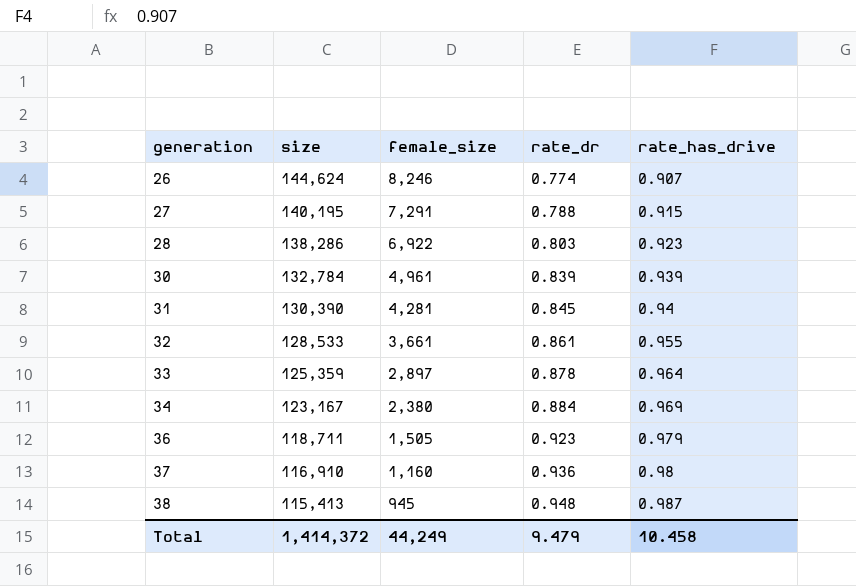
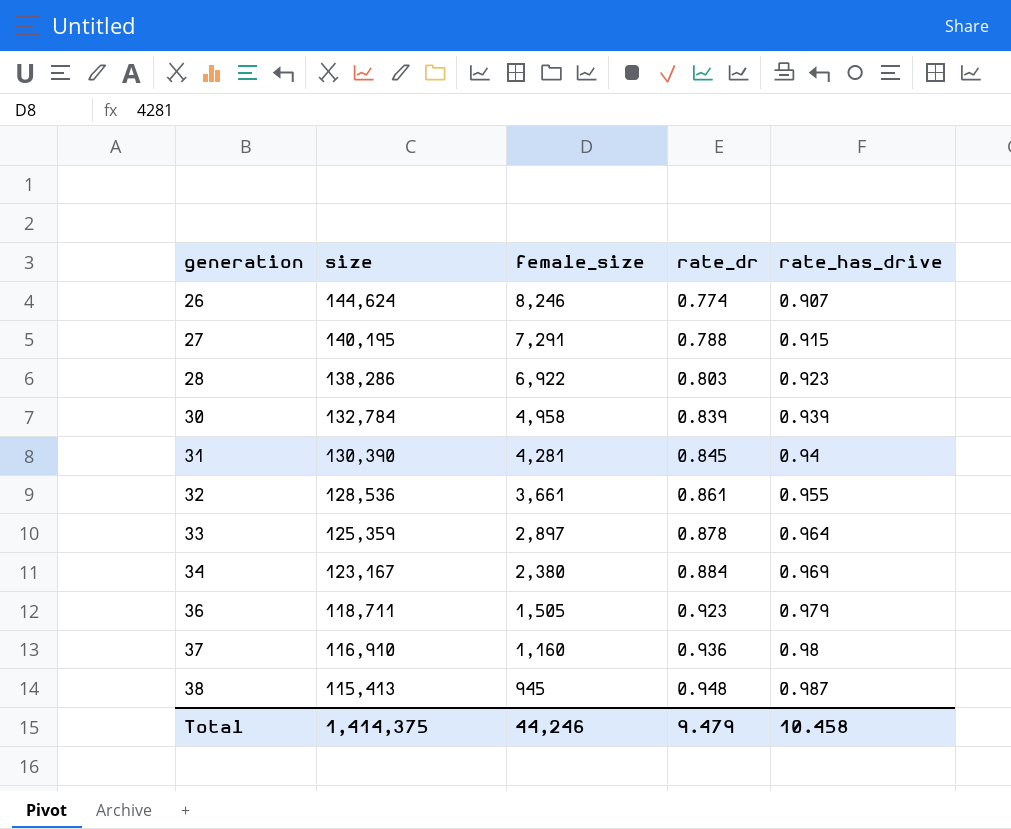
30 | female_size: 4,961 -> 4,958
32 | size: 128,533 -> 128,536
Total | size: 1,414,372 -> 1,414,375
Total | female_size: 44,249 -> 44,246

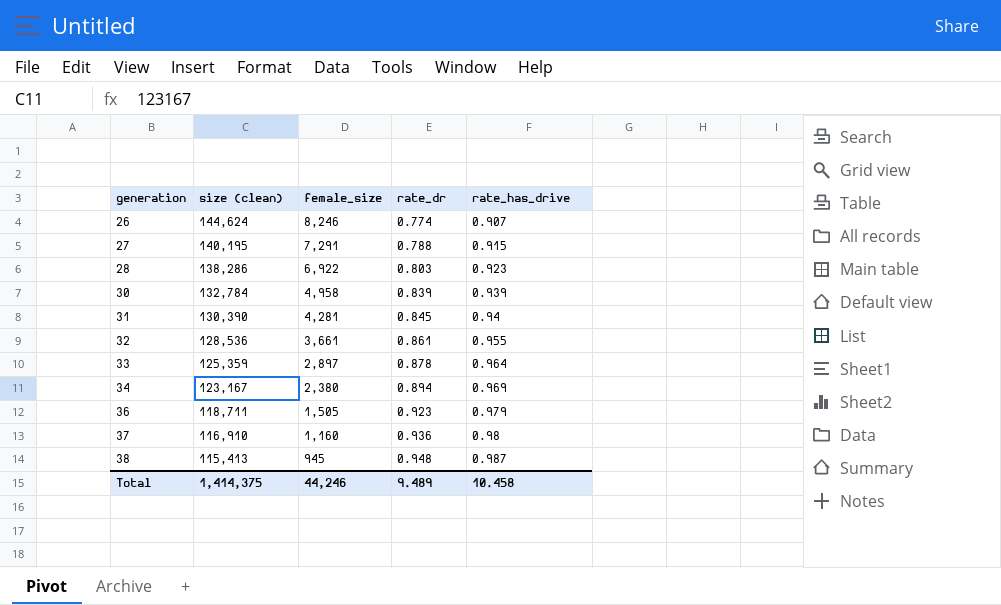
column name: size -> size (clean)
34 | rate_dr: 0.884 -> 0.894
Total | rate_dr: 9.479 -> 9.489

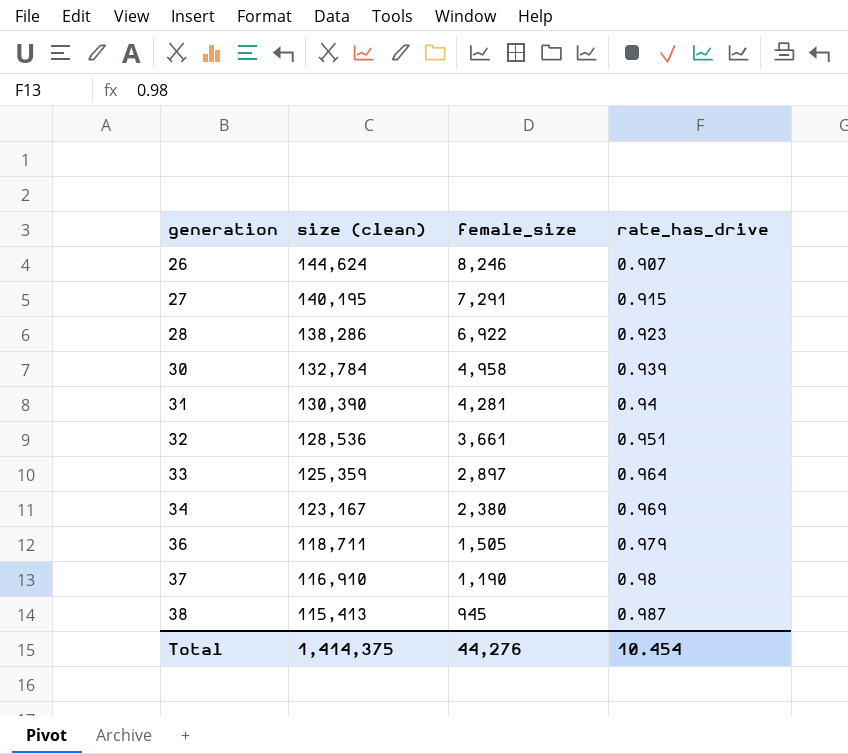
column rate_dr | position: 4 -> none
32 | rate_has_drive: 0.955 -> 0.951
37 | female_size: 1,160 -> 1,190
Total | female_size: 44,246 -> 44,276
Total | rate_has_drive: 10.458 -> 10.454

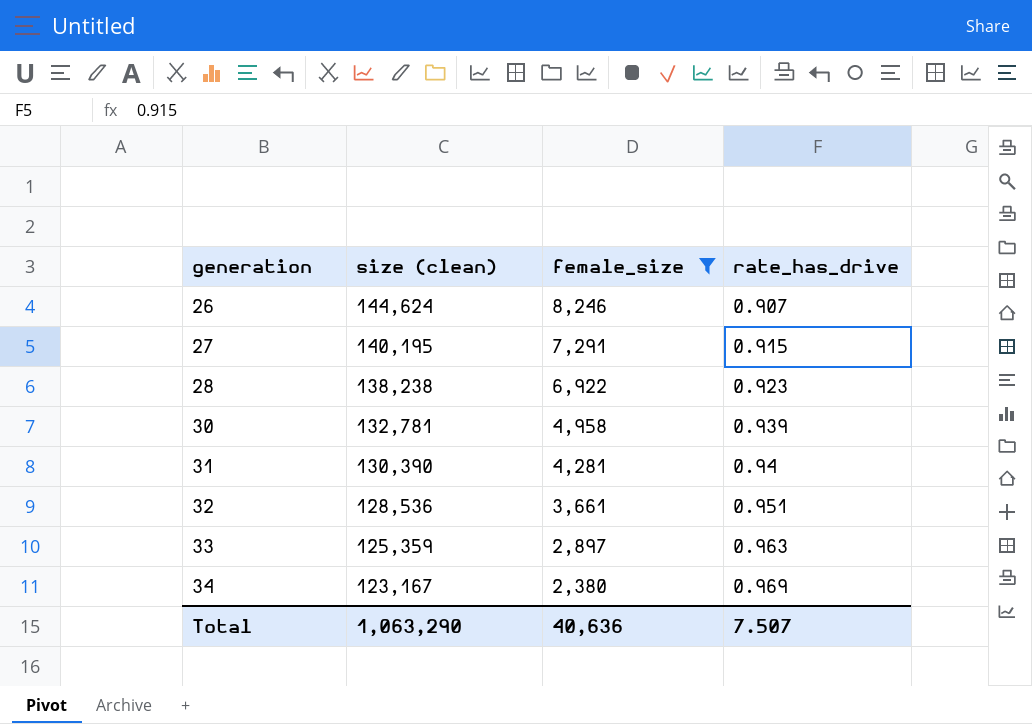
filter: none -> female_size >= 2,380
28 | size (clean): 138,286 -> 138,238
30 | size (clean): 132,784 -> 132,781
33 | rate_has_drive: 0.964 -> 0.963
Total | size (clean): 1,414,375 -> 1,063,290
Total | female_size: 44,276 -> 40,636
Total | rate_has_drive: 10.454 -> 7.507

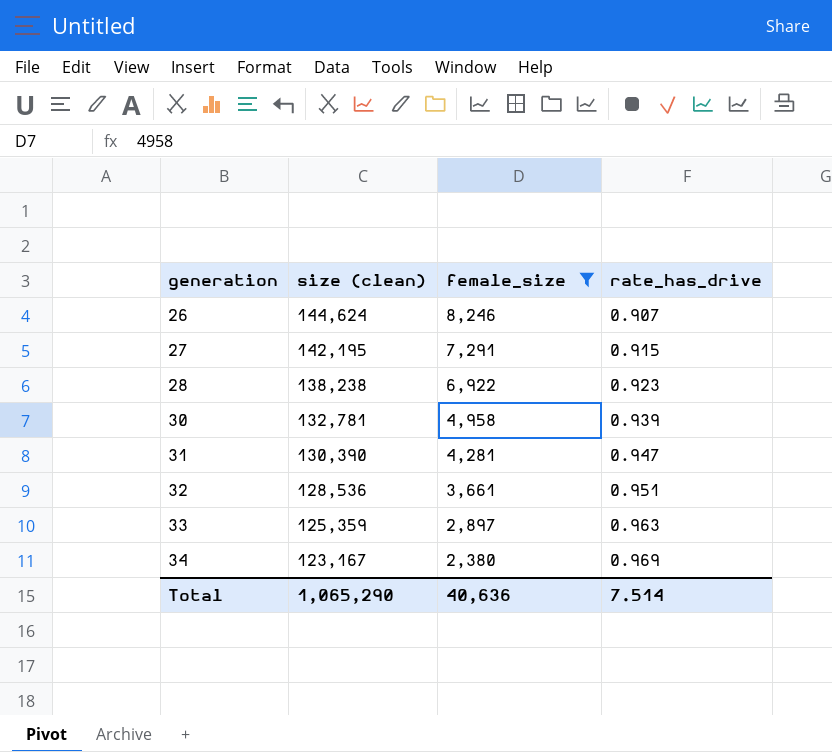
27 | size (clean): 140,195 -> 142,195
31 | rate_has_drive: 0.94 -> 0.947
Total | size (clean): 1,063,290 -> 1,065,290
Total | rate_has_drive: 7.507 -> 7.514

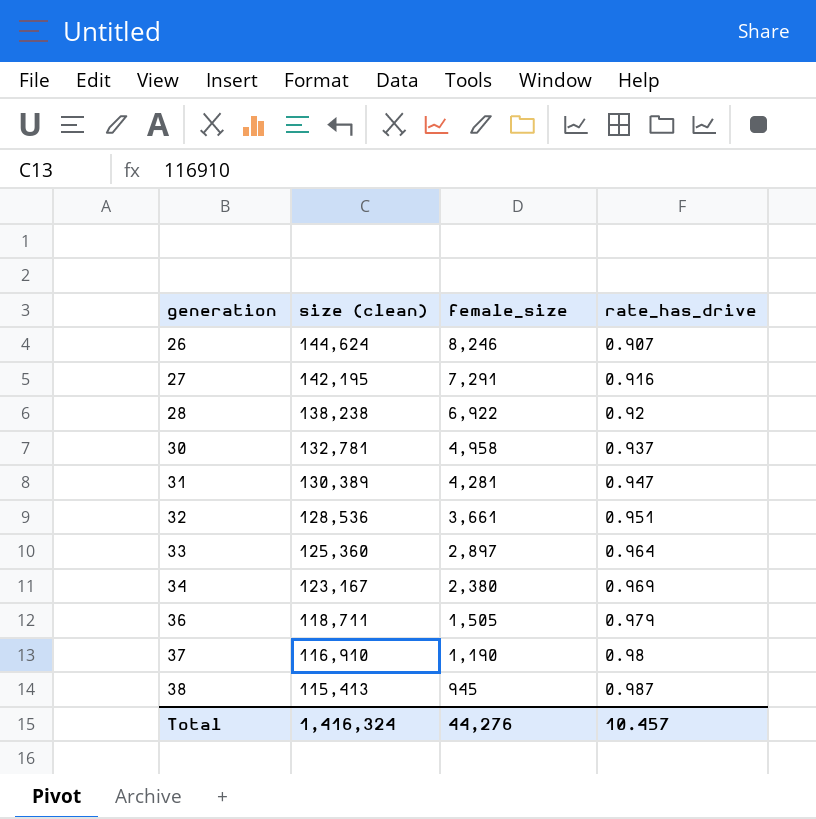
filter: female_size >= 2,380 -> none
27 | rate_has_drive: 0.915 -> 0.916
28 | rate_has_drive: 0.923 -> 0.92
30 | rate_has_drive: 0.939 -> 0.937
31 | size (clean): 130,390 -> 130,389
33 | size (clean): 125,359 -> 125,360
33 | rate_has_drive: 0.963 -> 0.964
Total | size (clean): 1,065,290 -> 1,416,324
Total | female_size: 40,636 -> 44,276
Total | rate_has_drive: 7.514 -> 10.457

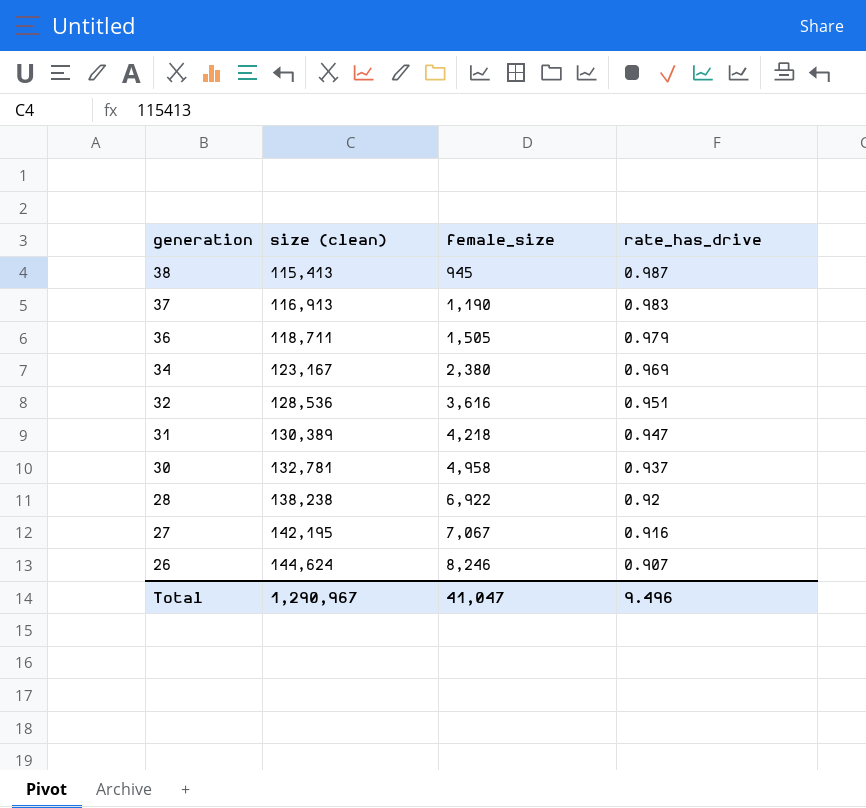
row order: generation ascending -> generation descending
row 33: 125,360 | 2,897 | 0.964 -> none
37 | size (clean): 116,910 -> 116,913
37 | rate_has_drive: 0.98 -> 0.983
32 | female_size: 3,661 -> 3,616
31 | female_size: 4,281 -> 4,218
27 | female_size: 7,291 -> 7,067
Total | size (clean): 1,416,324 -> 1,290,967
Total | female_size: 44,276 -> 41,047
Total | rate_has_drive: 10.457 -> 9.496

